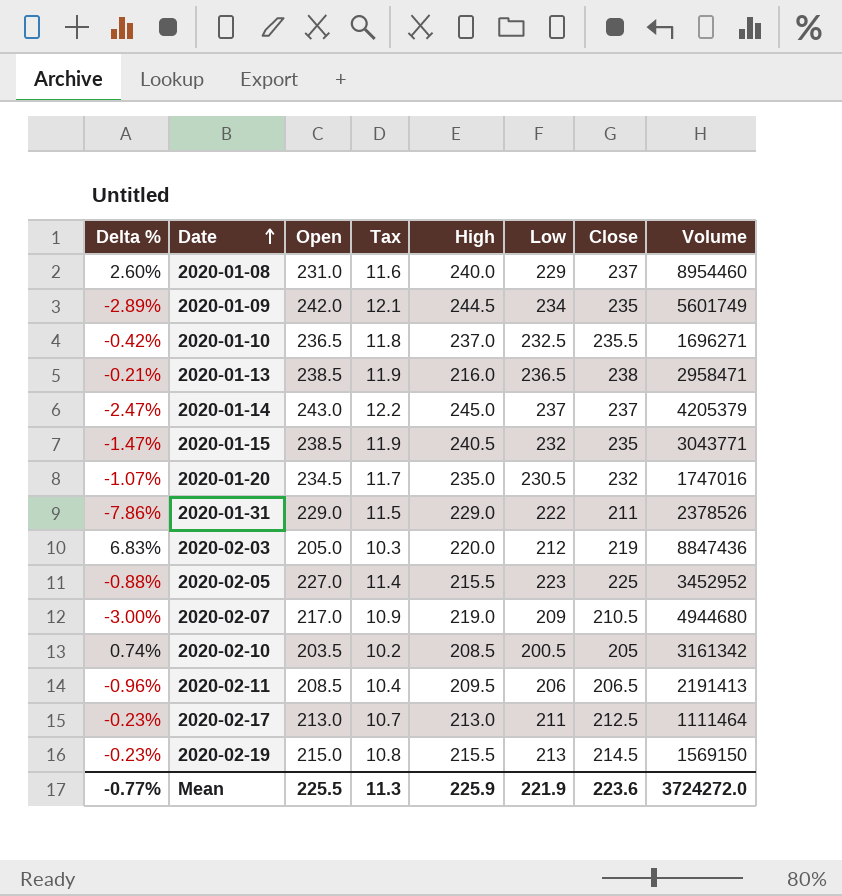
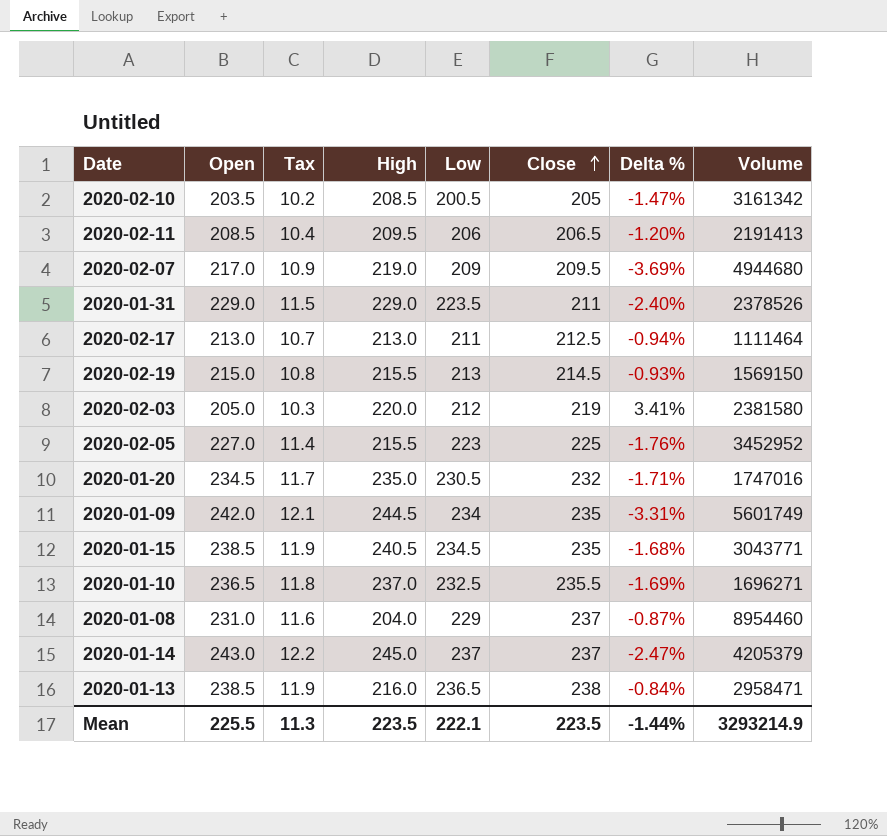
row order: Date ascending -> Close ascending
column Delta % | formula: ([Close] - [Open]) / [Open] -> ([Low] - [Open]) / [Open]
column Delta % | position: 1 -> 7
2020-02-07 | Close: 210.5 -> 209.5
2020-01-31 | Low: 222 -> 223.5
2020-02-03 | Volume: 8847436 -> 2381580
2020-01-15 | Low: 232 -> 234.5
2020-01-08 | High: 240.0 -> 204.0
Mean | High: 225.9 -> 223.5
Mean | Low: 221.9 -> 222.1
Mean | Close: 223.6 -> 223.5
Mean | Delta %: -0.77% -> -1.44%
Mean | Volume: 3724272.0 -> 3293214.9

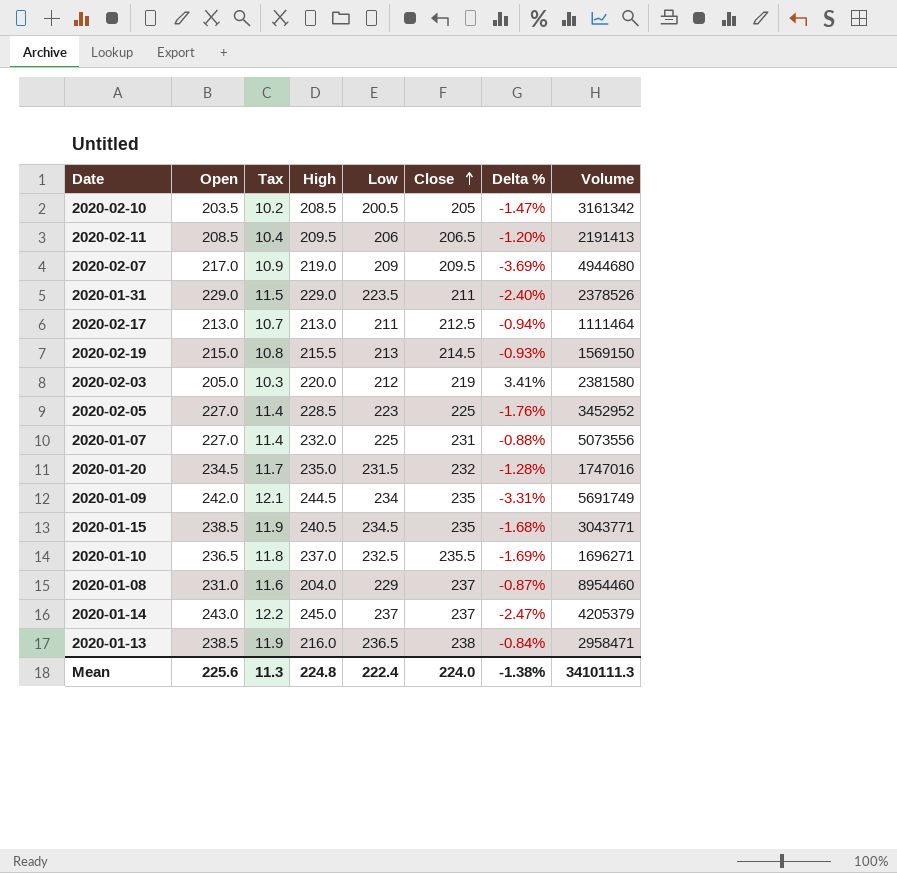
2020-02-05 | High: 215.5 -> 228.5
row 2020-01-07: none -> 227.0 | 11.4 | 232.0 | 225 | 231 | -0.88% | 5073556
2020-01-20 | Low: 230.5 -> 231.5
2020-01-20 | Delta %: -1.71% -> -1.28%
2020-01-09 | Volume: 5601749 -> 5691749
Mean | Open: 225.5 -> 225.6
Mean | High: 223.5 -> 224.8
Mean | Low: 222.1 -> 222.4
Mean | Close: 223.5 -> 224.0
Mean | Delta %: -1.44% -> -1.38%
Mean | Volume: 3293214.9 -> 3410111.3

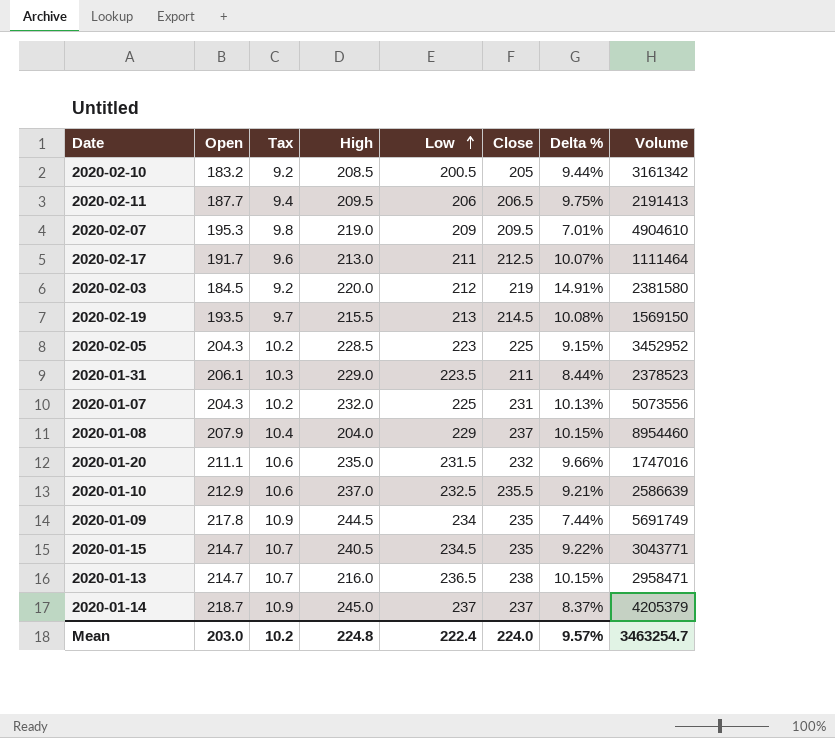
row order: Close ascending -> Low ascending
2020-02-10 | Open: 203.5 -> 183.2
2020-02-10 | Tax: 10.2 -> 9.2
2020-02-10 | Delta %: -1.47% -> 9.44%
2020-02-11 | Open: 208.5 -> 187.7
2020-02-11 | Tax: 10.4 -> 9.4
2020-02-11 | Delta %: -1.20% -> 9.75%
2020-02-07 | Open: 217.0 -> 195.3
2020-02-07 | Tax: 10.9 -> 9.8
2020-02-07 | Delta %: -3.69% -> 7.01%
2020-02-07 | Volume: 4944680 -> 4904610
2020-02-17 | Open: 213.0 -> 191.7
2020-02-17 | Tax: 10.7 -> 9.6
2020-02-17 | Delta %: -0.94% -> 10.07%
2020-02-03 | Open: 205.0 -> 184.5
2020-02-03 | Tax: 10.3 -> 9.2
2020-02-03 | Delta %: 3.41% -> 14.91%
2020-02-19 | Open: 215.0 -> 193.5
2020-02-19 | Tax: 10.8 -> 9.7
2020-02-19 | Delta %: -0.93% -> 10.08%
2020-02-05 | Open: 227.0 -> 204.3
2020-02-05 | Tax: 11.4 -> 10.2
2020-02-05 | Delta %: -1.76% -> 9.15%
2020-01-31 | Open: 229.0 -> 206.1
2020-01-31 | Tax: 11.5 -> 10.3
2020-01-31 | Delta %: -2.40% -> 8.44%
2020-01-31 | Volume: 2378526 -> 2378523
2020-01-07 | Open: 227.0 -> 204.3
2020-01-07 | Tax: 11.4 -> 10.2
2020-01-07 | Delta %: -0.88% -> 10.13%
2020-01-08 | Open: 231.0 -> 207.9
2020-01-08 | Tax: 11.6 -> 10.4
2020-01-08 | Delta %: -0.87% -> 10.15%
2020-01-20 | Open: 234.5 -> 211.1
2020-01-20 | Tax: 11.7 -> 10.6
2020-01-20 | Delta %: -1.28% -> 9.66%
2020-01-10 | Open: 236.5 -> 212.9
2020-01-10 | Tax: 11.8 -> 10.6
2020-01-10 | Delta %: -1.69% -> 9.21%
2020-01-10 | Volume: 1696271 -> 2586639
2020-01-09 | Open: 242.0 -> 217.8
2020-01-09 | Tax: 12.1 -> 10.9
2020-01-09 | Delta %: -3.31% -> 7.44%
2020-01-15 | Open: 238.5 -> 214.7
2020-01-15 | Tax: 11.9 -> 10.7
2020-01-15 | Delta %: -1.68% -> 9.22%
2020-01-13 | Open: 238.5 -> 214.7
2020-01-13 | Tax: 11.9 -> 10.7
2020-01-13 | Delta %: -0.84% -> 10.15%
2020-01-14 | Open: 243.0 -> 218.7
2020-01-14 | Tax: 12.2 -> 10.9
2020-01-14 | Delta %: -2.47% -> 8.37%
Mean | Open: 225.6 -> 203.0
Mean | Tax: 11.3 -> 10.2
Mean | Delta %: -1.38% -> 9.57%
Mean | Volume: 3410111.3 -> 3463254.7

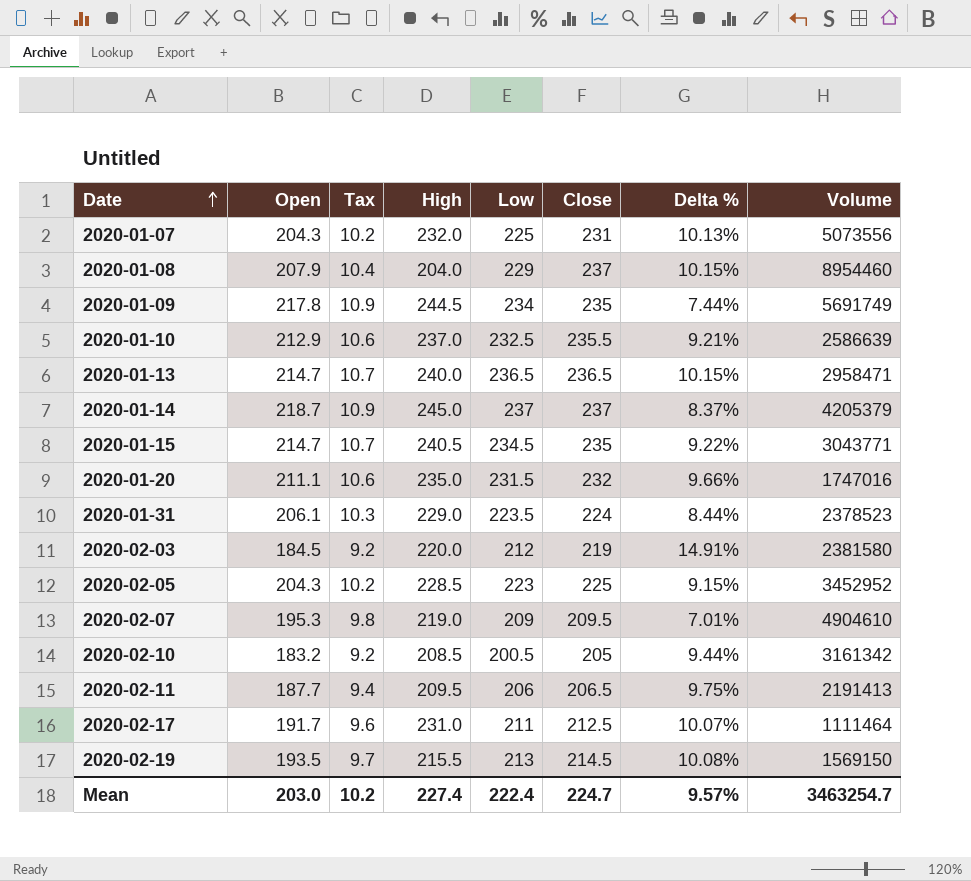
row order: Low ascending -> Date ascending
2020-01-13 | High: 216.0 -> 240.0
2020-01-13 | Close: 238 -> 236.5
2020-01-31 | Close: 211 -> 224
2020-02-17 | High: 213.0 -> 231.0
Mean | High: 224.8 -> 227.4
Mean | Close: 224.0 -> 224.7

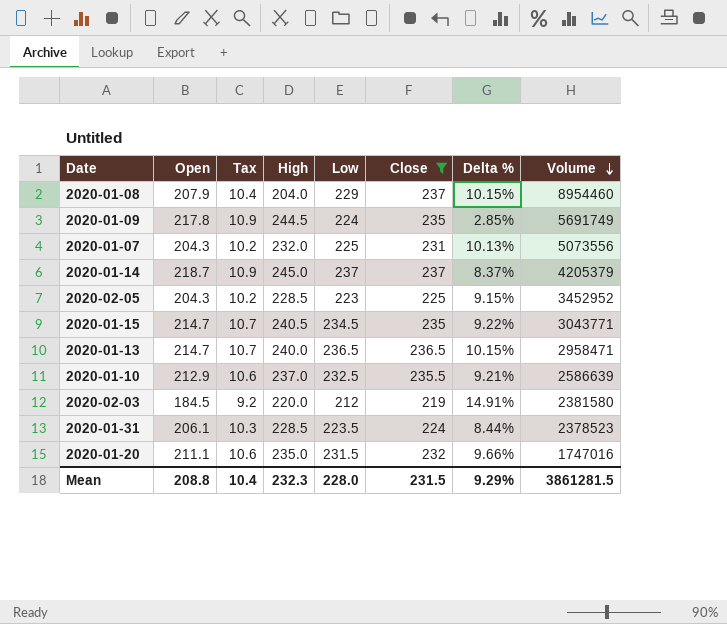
filter: none -> Close >= 219
row order: Date ascending -> Volume descending
2020-01-09 | Low: 234 -> 224
2020-01-09 | Delta %: 7.44% -> 2.85%
2020-01-31 | High: 229.0 -> 228.5
Mean | Open: 203.0 -> 208.8
Mean | Tax: 10.2 -> 10.4
Mean | High: 227.4 -> 232.3
Mean | Low: 222.4 -> 228.0
Mean | Close: 224.7 -> 231.5
Mean | Delta %: 9.57% -> 9.29%
Mean | Volume: 3463254.7 -> 3861281.5

